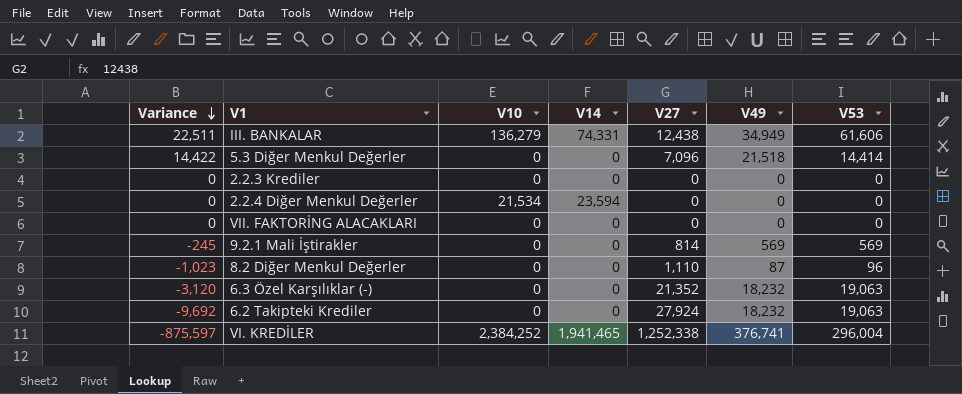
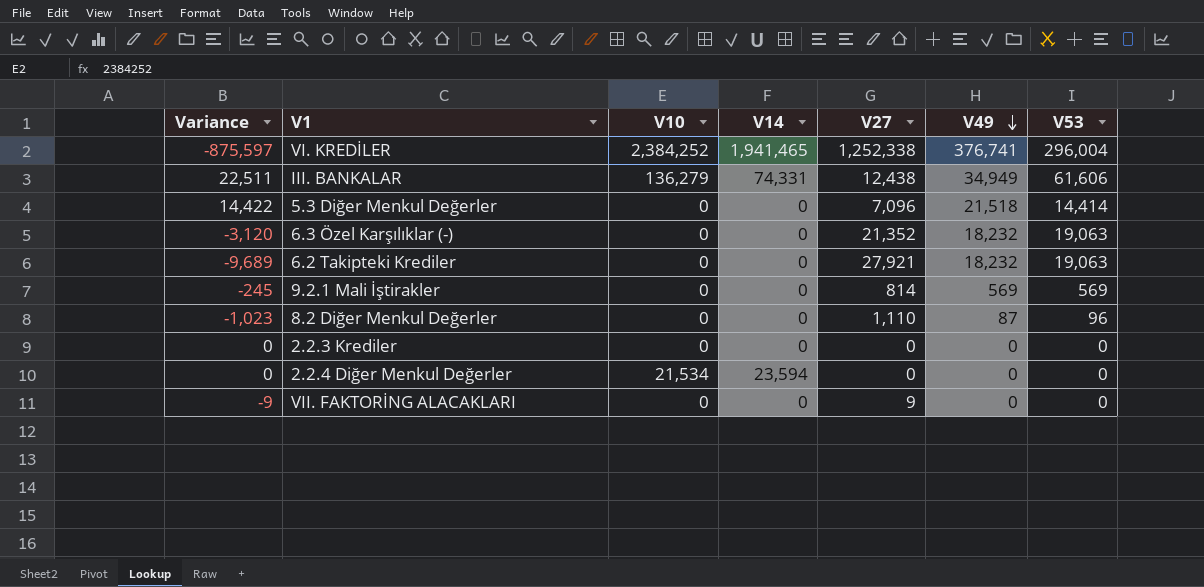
row order: Variance descending -> V49 descending
6.2 Takipteki Krediler | Variance: -9,692 -> -9,689
6.2 Takipteki Krediler | V27: 27,924 -> 27,921
VII. FAKTORİNG ALACAKLARI | Variance: 0 -> -9
VII. FAKTORİNG ALACAKLARI | V27: 0 -> 9

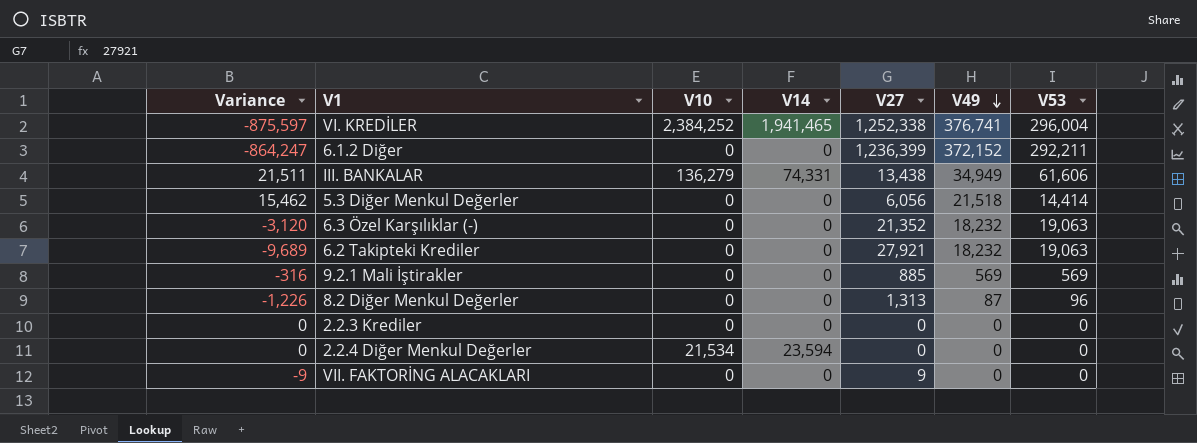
row 6.1.2 Diğer: none -> -864,247 | 0 | 0 | 1,236,399 | 372,152 | 292,211
III. BANKALAR | Variance: 22,511 -> 21,511
III. BANKALAR | V27: 12,438 -> 13,438
5.3 Diğer Menkul Değerler | Variance: 14,422 -> 15,462
5.3 Diğer Menkul Değerler | V27: 7,096 -> 6,056
9.2.1 Mali İştirakler | Variance: -245 -> -316
9.2.1 Mali İştirakler | V27: 814 -> 885
8.2 Diğer Menkul Değerler | Variance: -1,023 -> -1,226
8.2 Diğer Menkul Değerler | V27: 1,110 -> 1,313

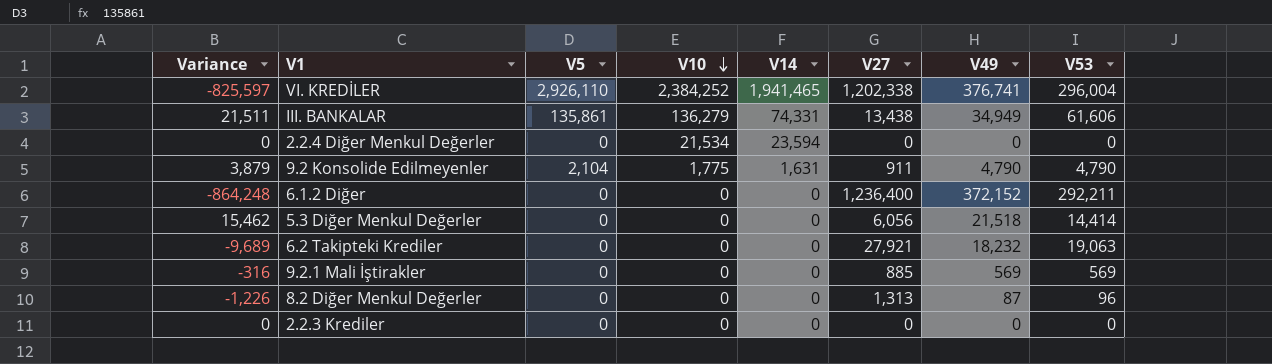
row order: V49 descending -> V10 descending
column V5 | position: none -> 3
row 6.3 Özel Karşılıklar (-): -3,120 | 0 | 0 | 21,352 | 18,232 | 19,063 -> none
row VII. FAKTORİNG ALACAKLARI: -9 | 0 | 0 | 9 | 0 | 0 -> none
VI. KREDİLER | Variance: -875,597 -> -825,597
VI. KREDİLER | V27: 1,252,338 -> 1,202,338
row 9.2 Konsolide Edilmeyenler: none -> 3,879 | 2,104 | 1,775 | 1,631 | 911 | 4,790 | 4,790
6.1.2 Diğer | Variance: -864,247 -> -864,248
6.1.2 Diğer | V27: 1,236,399 -> 1,236,400

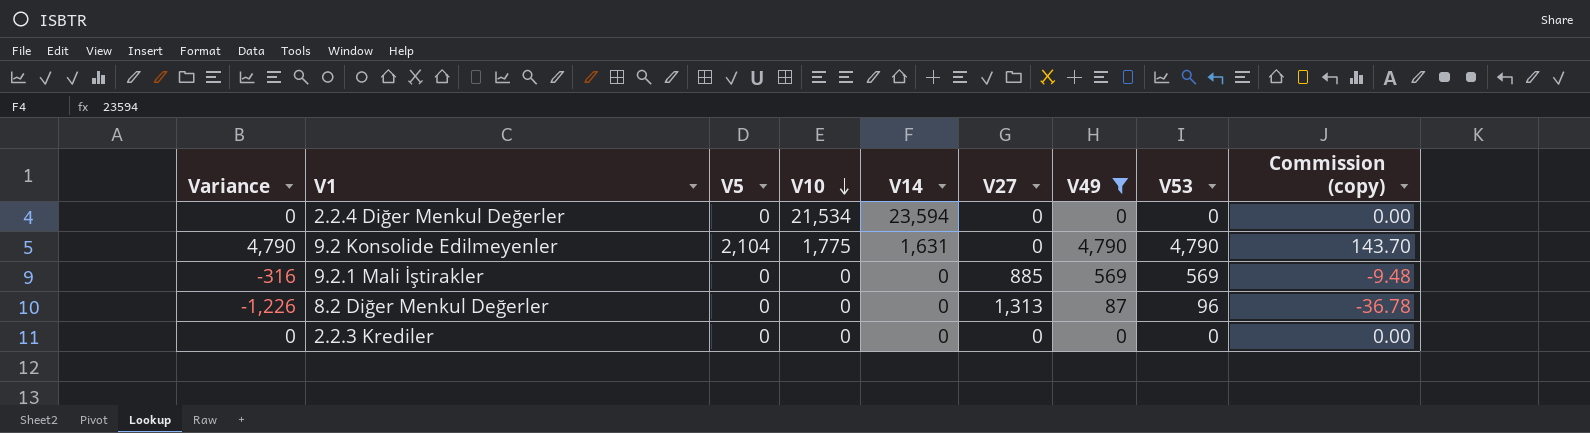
filter: none -> V49 <= 4,790
column Commission (copy) | formula: none -> [Variance] * 0.03
9.2 Konsolide Edilmeyenler | Variance: 3,879 -> 4,790
9.2 Konsolide Edilmeyenler | V27: 911 -> 0

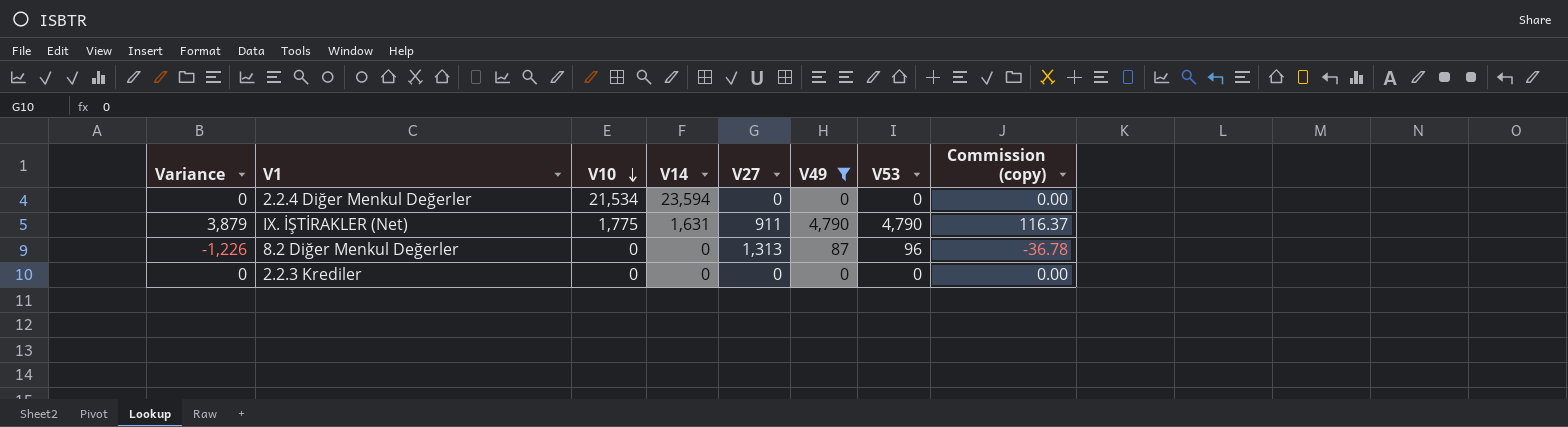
column V5 | position: 3 -> none
row 9.2 Konsolide Edilmeyenler: 4,790 | 2,104 | 1,775 | 1,631 | 0 | 4,790 | 4,790 | 143.70 -> none
row 9.2.1 Mali İştirakler: -316 | 0 | 0 | 0 | 885 | 569 | 569 | -9.48 -> none
row IX. İŞTİRAKLER (Net): none -> 3,879 | 1,775 | 1,631 | 911 | 4,790 | 4,790 | 116.37

